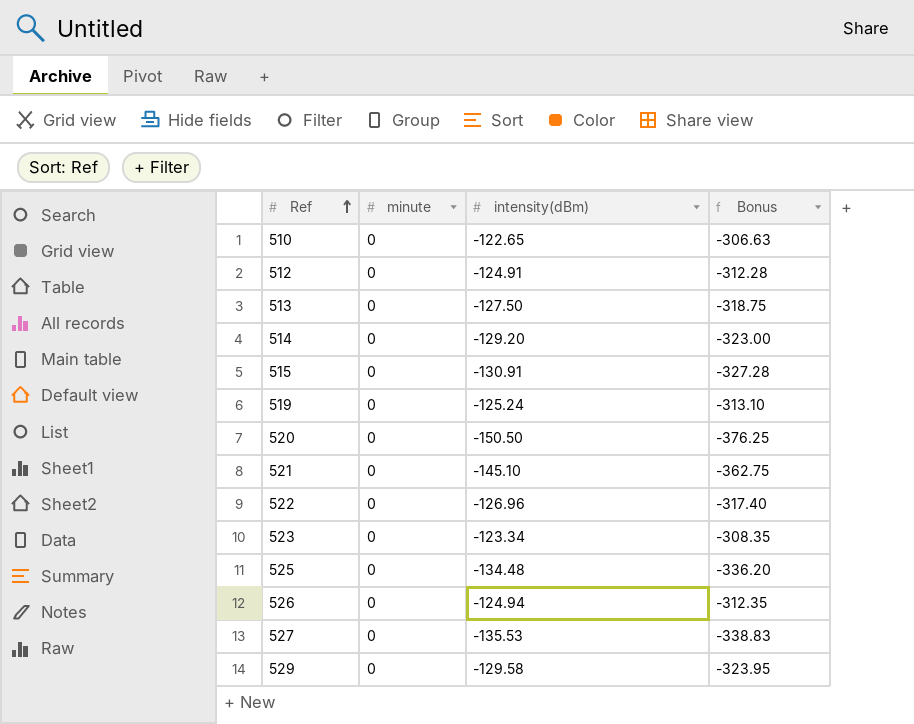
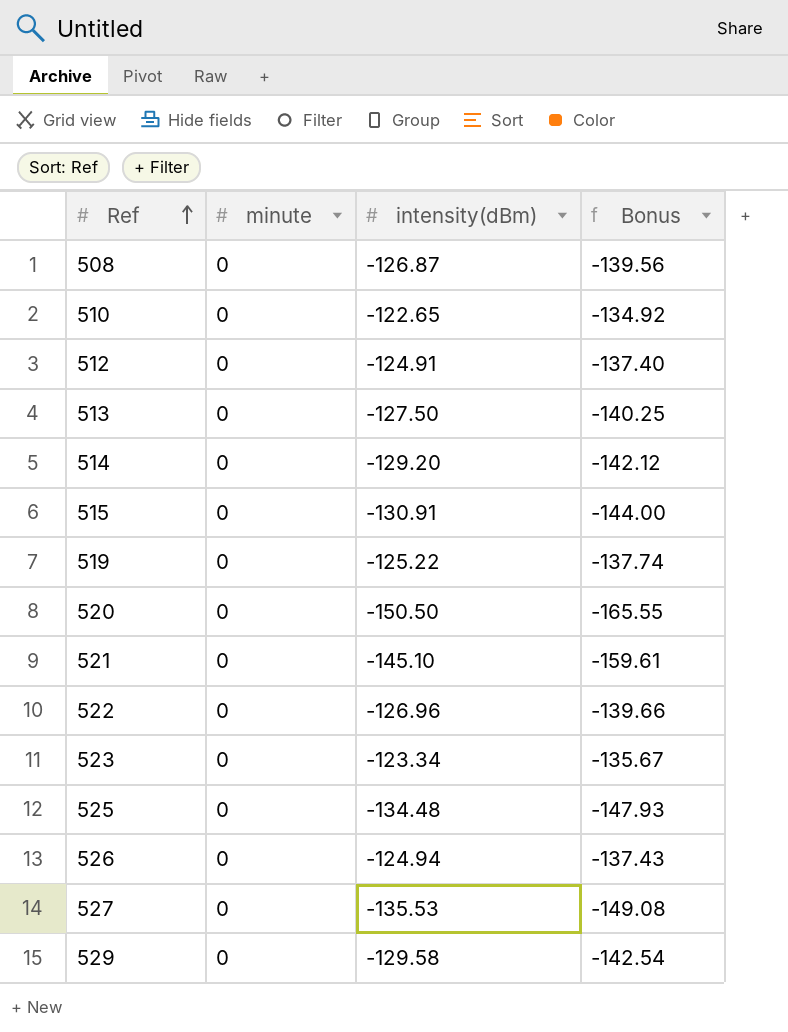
column Bonus | formula: [intensity(dBm)] * 2.5 -> [intensity(dBm)] * 1.1
row 508: none -> 0 | -126.87 | -139.56
519 | intensity(dBm): -125.24 -> -125.22

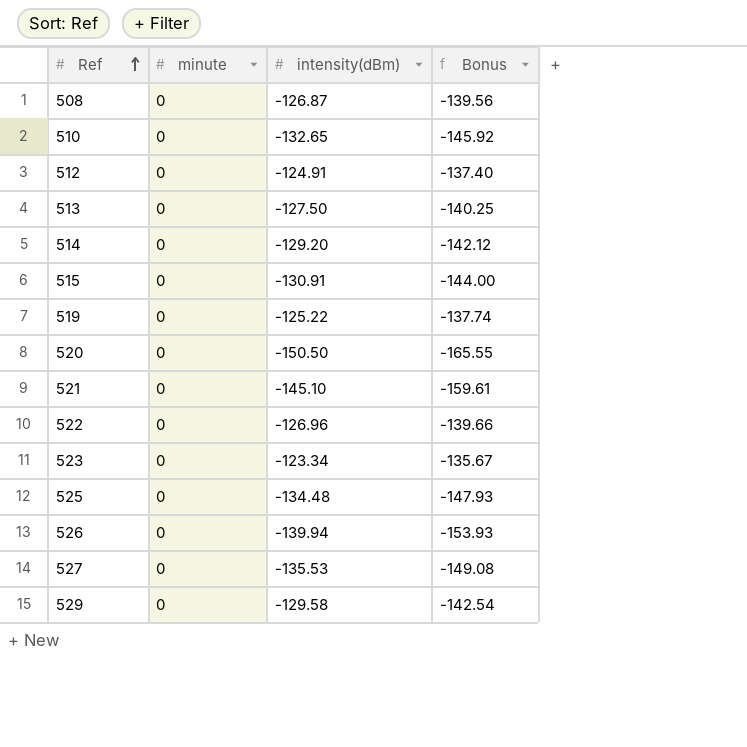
510 | intensity(dBm): -122.65 -> -132.65
510 | Bonus: -134.92 -> -145.92
526 | intensity(dBm): -124.94 -> -139.94
526 | Bonus: -137.43 -> -153.93

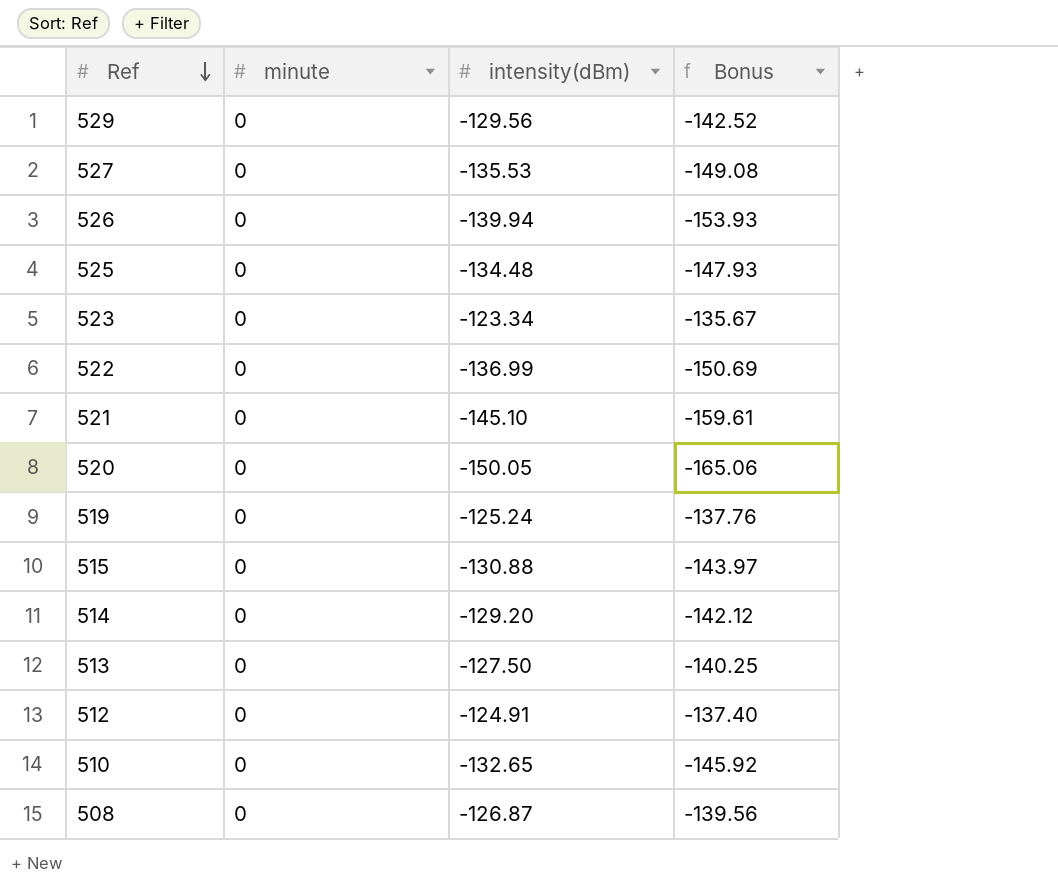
row order: Ref ascending -> Ref descending
529 | intensity(dBm): -129.58 -> -129.56
529 | Bonus: -142.54 -> -142.52
522 | intensity(dBm): -126.96 -> -136.99
522 | Bonus: -139.66 -> -150.69
520 | intensity(dBm): -150.50 -> -150.05
520 | Bonus: -165.55 -> -165.06
519 | intensity(dBm): -125.22 -> -125.24
519 | Bonus: -137.74 -> -137.76
515 | intensity(dBm): -130.91 -> -130.88
515 | Bonus: -144.00 -> -143.97

